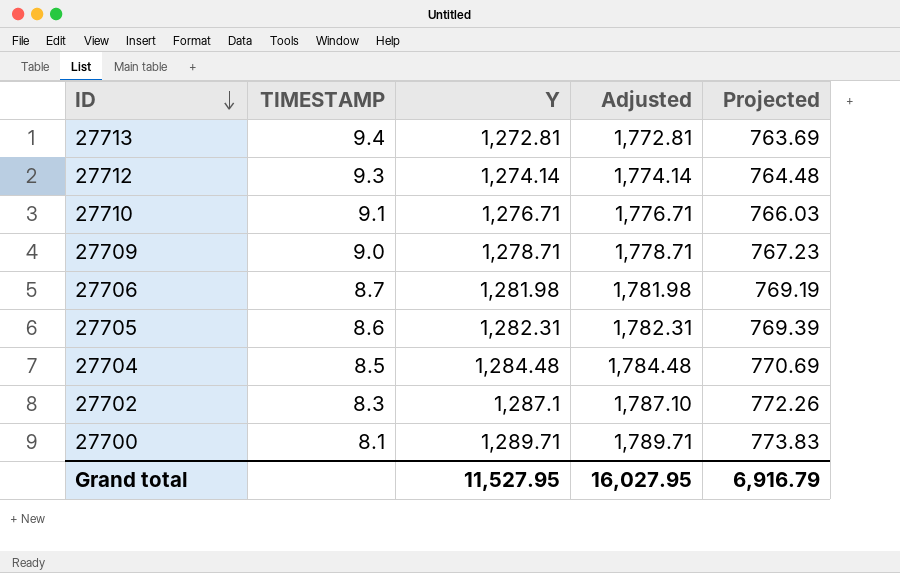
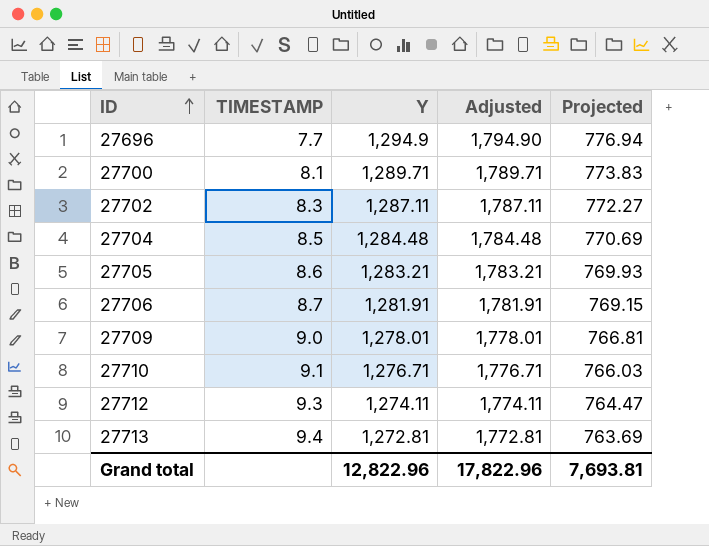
row order: ID descending -> ID ascending
row 27696: none -> 7.7 | 1,294.9 | 1,794.90 | 776.94
27702 | Y: 1,287.1 -> 1,287.11
27702 | Adjusted: 1,787.10 -> 1,787.11
27702 | Projected: 772.26 -> 772.27
27705 | Y: 1,282.31 -> 1,283.21
27705 | Adjusted: 1,782.31 -> 1,783.21
27705 | Projected: 769.39 -> 769.93
27706 | Y: 1,281.98 -> 1,281.91
27706 | Adjusted: 1,781.98 -> 1,781.91
27706 | Projected: 769.19 -> 769.15
27709 | Y: 1,278.71 -> 1,278.01
27709 | Adjusted: 1,778.71 -> 1,778.01
27709 | Projected: 767.23 -> 766.81
27712 | Y: 1,274.14 -> 1,274.11
27712 | Adjusted: 1,774.14 -> 1,774.11
27712 | Projected: 764.48 -> 764.47
Grand total | Y: 11,527.95 -> 12,822.96
Grand total | Adjusted: 16,027.95 -> 17,822.96
Grand total | Projected: 6,916.79 -> 7,693.81

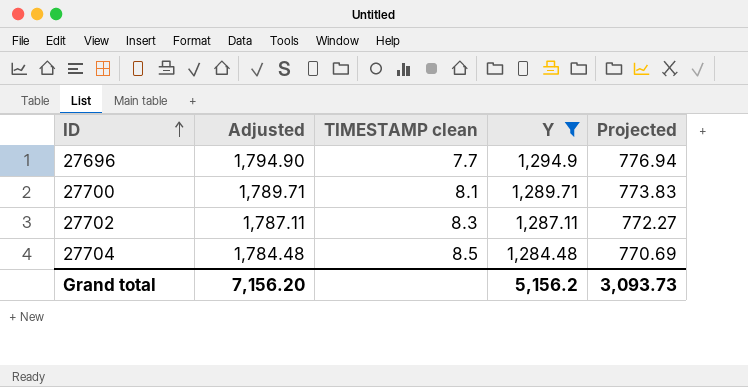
filter: none -> Y >= 1,284.48
column Adjusted | position: 4 -> 2
column name: TIMESTAMP -> TIMESTAMP clean
Grand total | Adjusted: 17,822.96 -> 7,156.20
Grand total | Y: 12,822.96 -> 5,156.2
Grand total | Projected: 7,693.81 -> 3,093.73

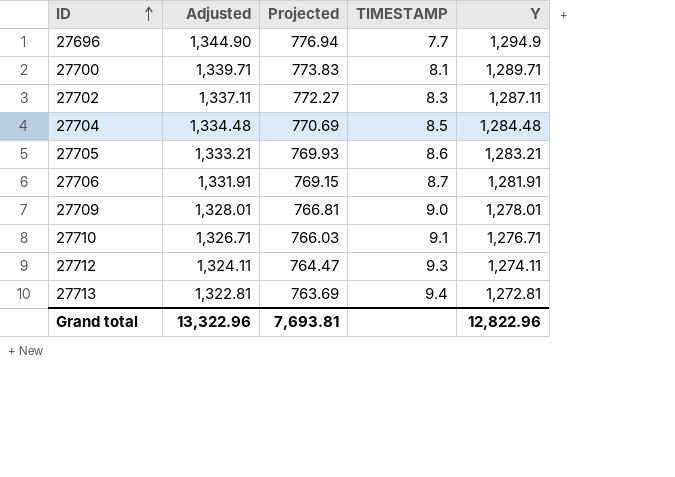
filter: Y >= 1,284.48 -> none
column Adjusted | formula: [Y] + 500 -> [Y] + 50
column Projected | position: 5 -> 3
column name: TIMESTAMP clean -> TIMESTAMP
Grand total | Adjusted: 7,156.20 -> 13,322.96
Grand total | Projected: 3,093.73 -> 7,693.81
Grand total | Y: 5,156.2 -> 12,822.96

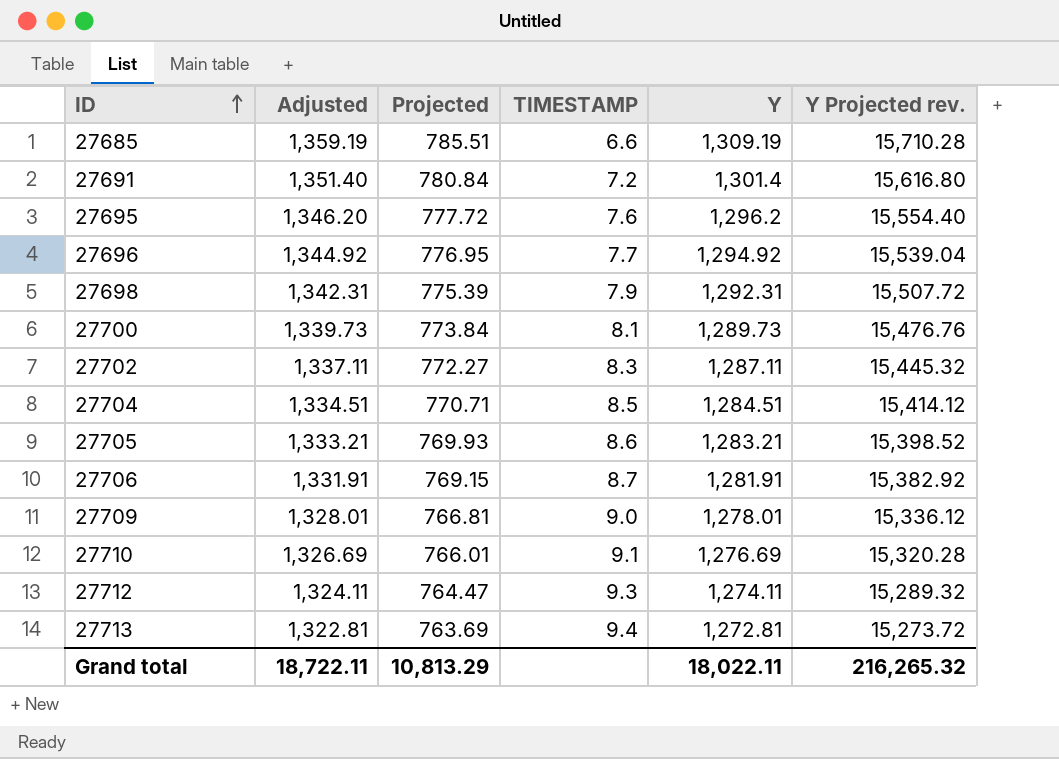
column Y Projected rev. | formula: none -> [Y] * 12
row 27685: none -> 1,359.19 | 785.51 | 6.6 | 1,309.19 | 15,710.28
row 27691: none -> 1,351.40 | 780.84 | 7.2 | 1,301.4 | 15,616.80
row 27695: none -> 1,346.20 | 777.72 | 7.6 | 1,296.2 | 15,554.40
27696 | Adjusted: 1,344.90 -> 1,344.92
27696 | Projected: 776.94 -> 776.95
27696 | Y: 1,294.9 -> 1,294.92
row 27698: none -> 1,342.31 | 775.39 | 7.9 | 1,292.31 | 15,507.72
27700 | Adjusted: 1,339.71 -> 1,339.73
27700 | Projected: 773.83 -> 773.84
27700 | Y: 1,289.71 -> 1,289.73
27704 | Adjusted: 1,334.48 -> 1,334.51
27704 | Projected: 770.69 -> 770.71
27704 | Y: 1,284.48 -> 1,284.51
27710 | Adjusted: 1,326.71 -> 1,326.69
27710 | Projected: 766.03 -> 766.01
27710 | Y: 1,276.71 -> 1,276.69
Grand total | Adjusted: 13,322.96 -> 18,722.11
Grand total | Projected: 7,693.81 -> 10,813.29
Grand total | Y: 12,822.96 -> 18,022.11

